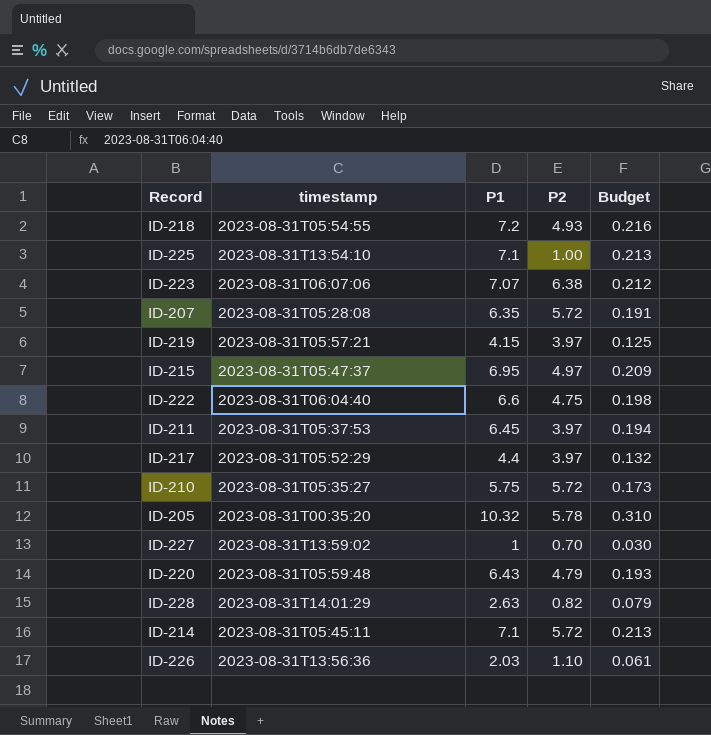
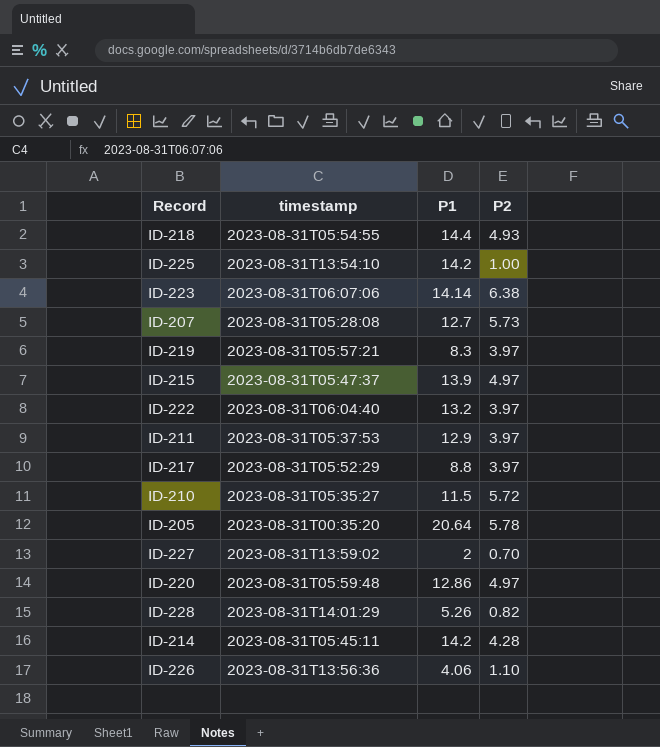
column Budget | formula: [P1] * 0.03 -> none
ID-218 | P1: 7.2 -> 14.4
ID-225 | P1: 7.1 -> 14.2
ID-223 | P1: 7.07 -> 14.14
ID-207 | P1: 6.35 -> 12.7
ID-207 | P2: 5.72 -> 5.73
ID-219 | P1: 4.15 -> 8.3
ID-215 | P1: 6.95 -> 13.9
ID-222 | P1: 6.6 -> 13.2
ID-222 | P2: 4.75 -> 3.97
ID-211 | P1: 6.45 -> 12.9
ID-217 | P1: 4.4 -> 8.8
ID-210 | P1: 5.75 -> 11.5
ID-205 | P1: 10.32 -> 20.64
ID-227 | P1: 1 -> 2
ID-220 | P1: 6.43 -> 12.86
ID-220 | P2: 4.79 -> 4.97
ID-228 | P1: 2.63 -> 5.26
ID-214 | P1: 7.1 -> 14.2
ID-214 | P2: 5.72 -> 4.28
ID-226 | P1: 2.03 -> 4.06

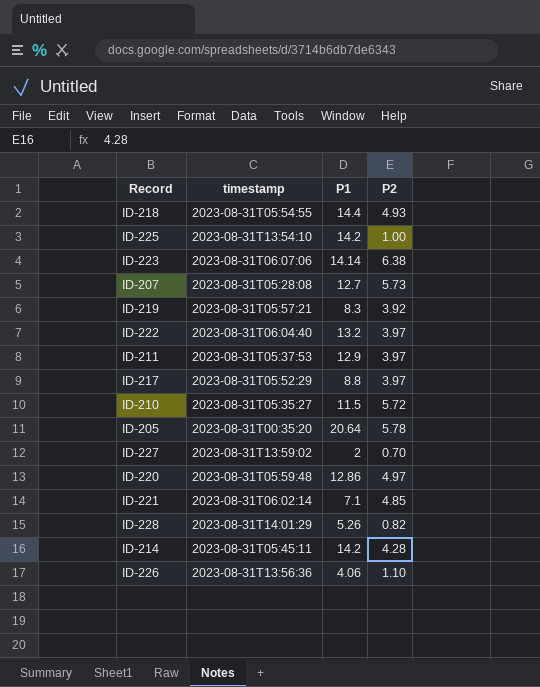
row ID-215: 2023-08-31T05:47:37 | 13.9 | 4.97 -> none
ID-219 | P2: 3.97 -> 3.92
row ID-221: none -> 2023-08-31T06:02:14 | 7.1 | 4.85

